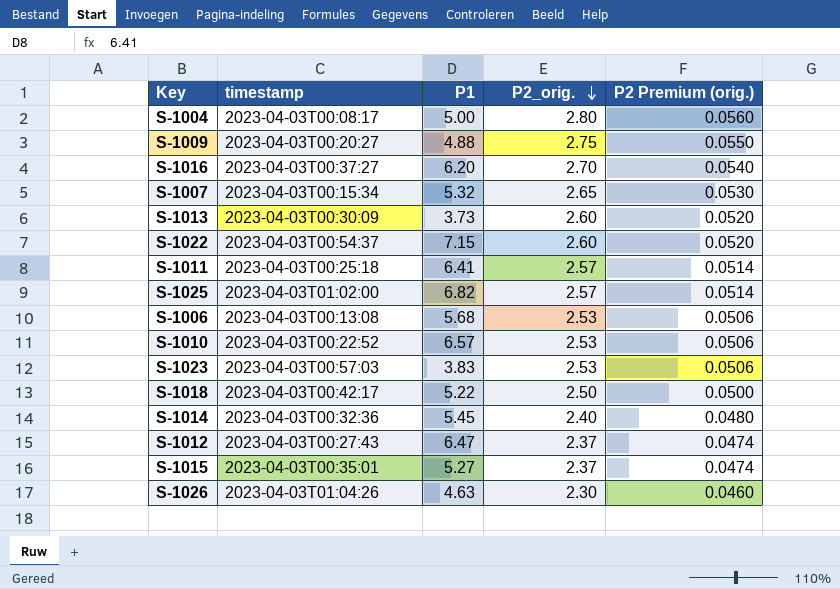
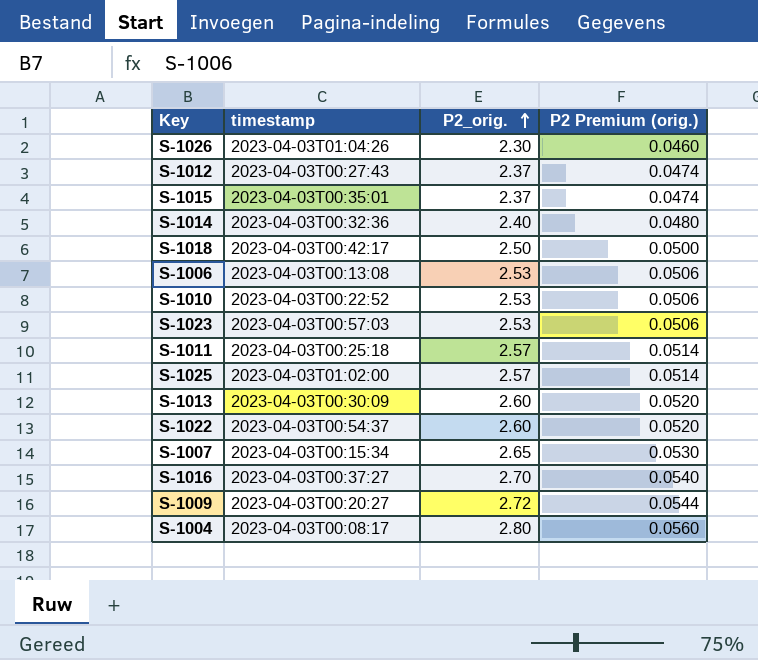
row order: P2_orig. descending -> P2_orig. ascending
column P1 | position: 3 -> none
S-1009 | P2_orig.: 2.75 -> 2.72
S-1009 | P2 Premium (orig.): 0.0550 -> 0.0544

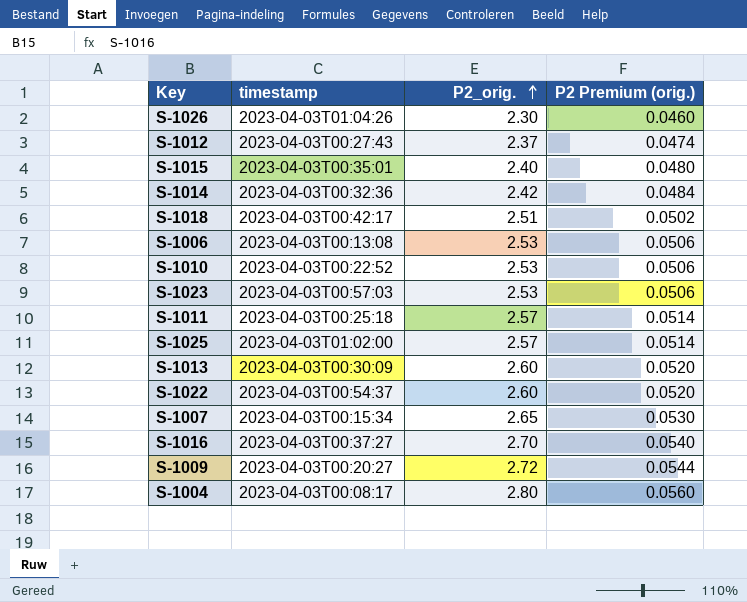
S-1015 | P2_orig.: 2.37 -> 2.40
S-1015 | P2 Premium (orig.): 0.0474 -> 0.0480
S-1014 | P2_orig.: 2.40 -> 2.42
S-1014 | P2 Premium (orig.): 0.0480 -> 0.0484
S-1018 | P2_orig.: 2.50 -> 2.51
S-1018 | P2 Premium (orig.): 0.0500 -> 0.0502

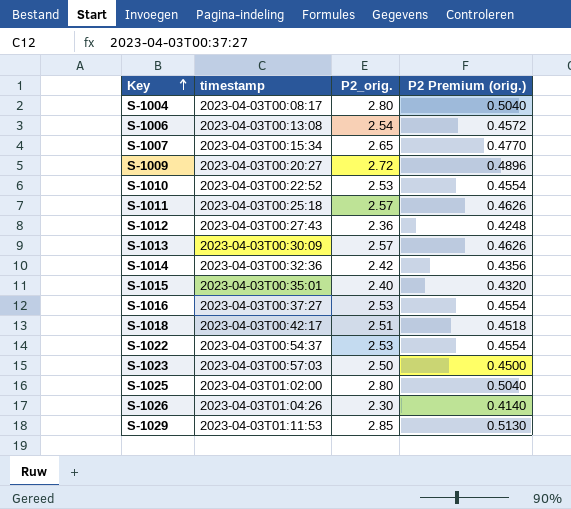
row order: P2_orig. ascending -> Key ascending
column P2 Premium (orig.) | formula: [P2_orig.] * 0.02 -> [P2_orig.] * 0.18
S-1006 | P2_orig.: 2.53 -> 2.54
S-1012 | P2_orig.: 2.37 -> 2.36
S-1013 | P2_orig.: 2.60 -> 2.57
S-1016 | P2_orig.: 2.70 -> 2.53
S-1022 | P2_orig.: 2.60 -> 2.53
S-1023 | P2_orig.: 2.53 -> 2.50
S-1025 | P2_orig.: 2.57 -> 2.80
row S-1029: none -> 2023-04-03T01:11:53 | 2.85 | 0.5130

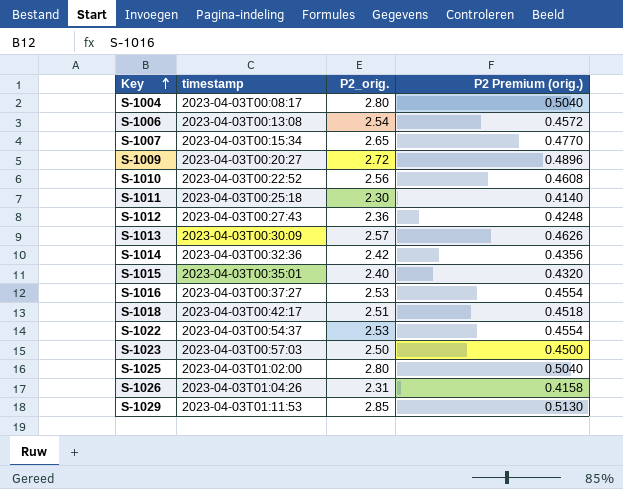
S-1010 | P2_orig.: 2.53 -> 2.56
S-1010 | P2 Premium (orig.): 0.4554 -> 0.4608
S-1011 | P2_orig.: 2.57 -> 2.30
S-1011 | P2 Premium (orig.): 0.4626 -> 0.4140
S-1026 | P2_orig.: 2.30 -> 2.31
S-1026 | P2 Premium (orig.): 0.4140 -> 0.4158

